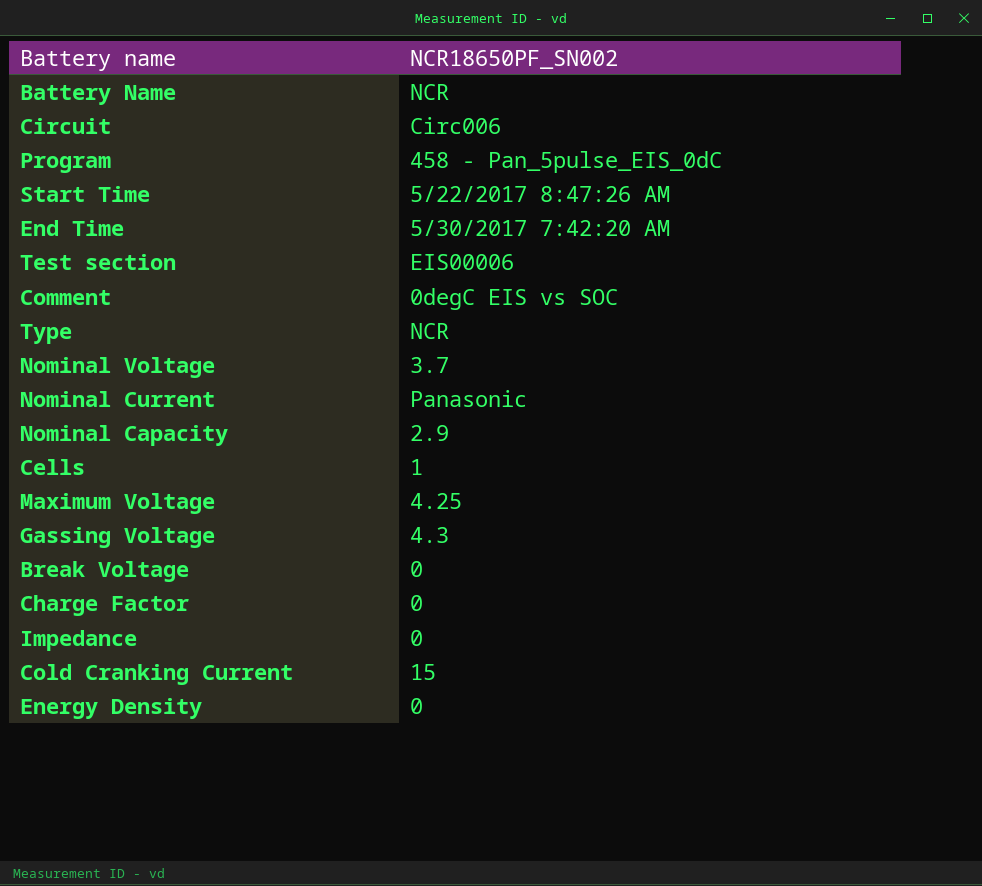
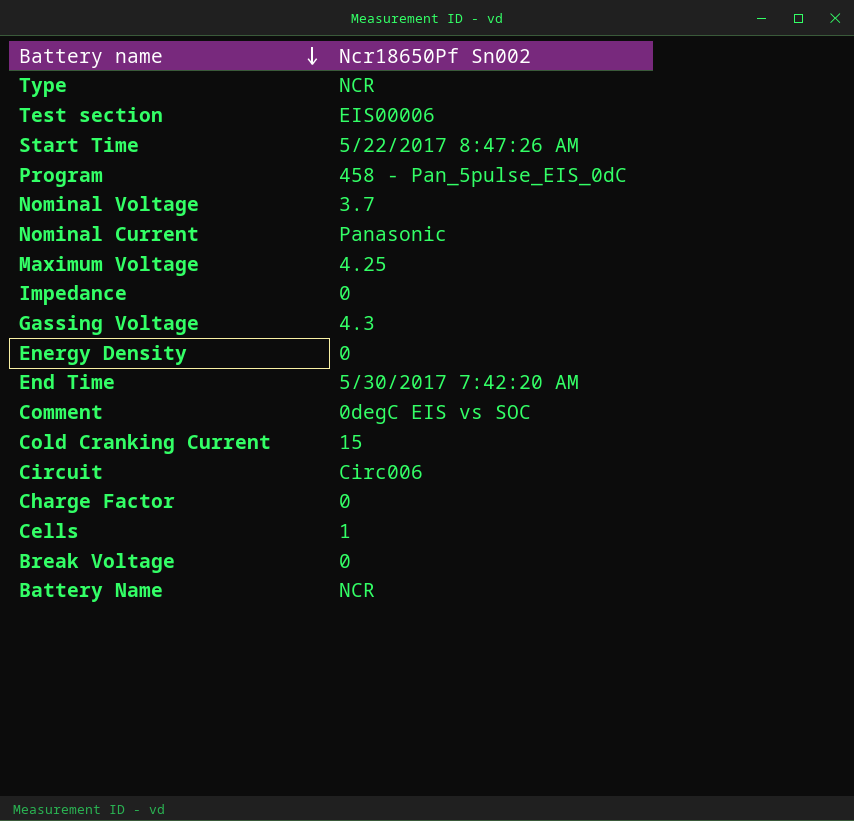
row order: none -> Battery name descending
column name: NCR18650PF_SN002 -> Ncr18650Pf Sn002
row Nominal Capacity: 2.9 -> none

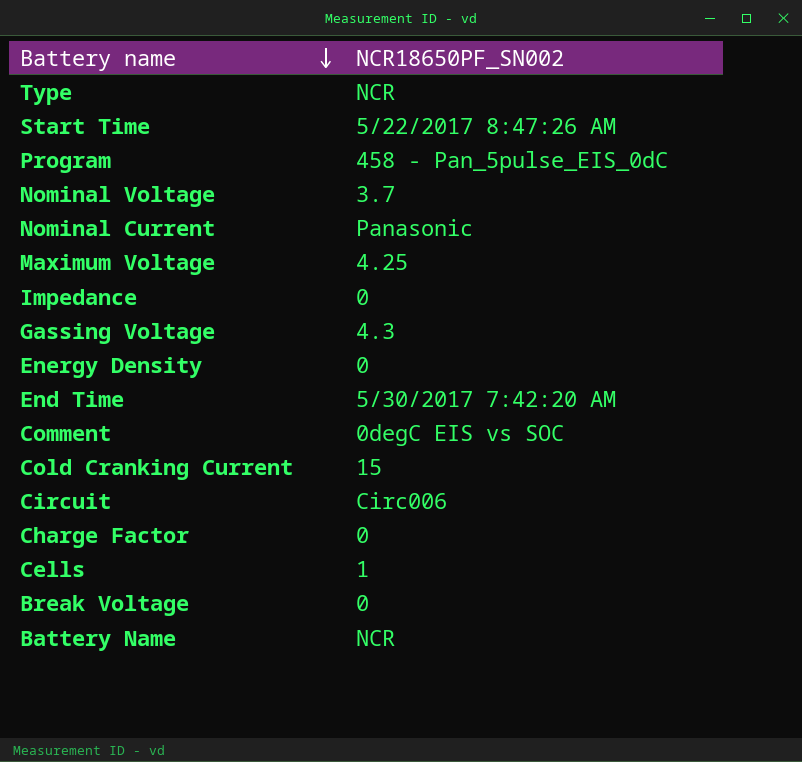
column name: Ncr18650Pf Sn002 -> NCR18650PF_SN002
row Test section: EIS00006 -> none

